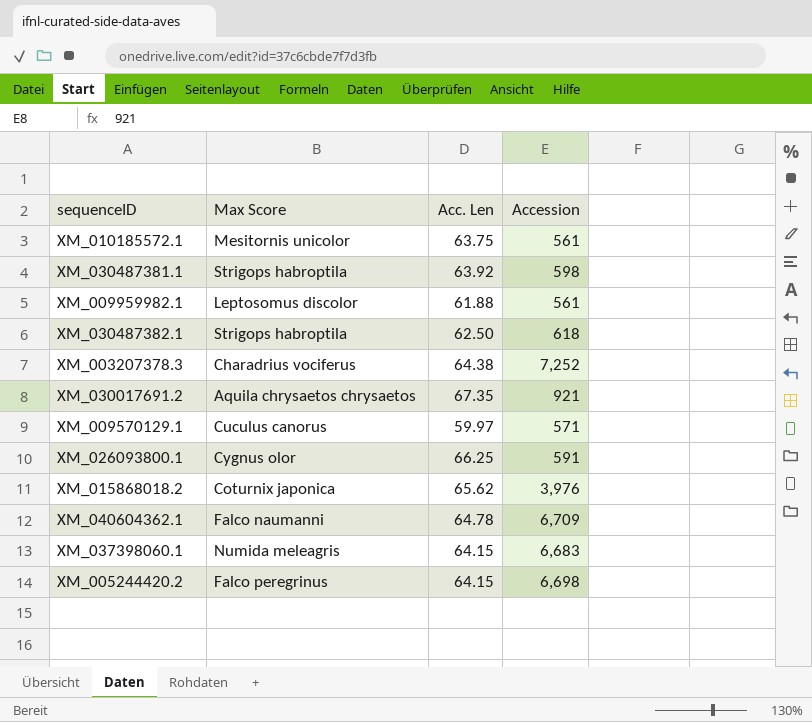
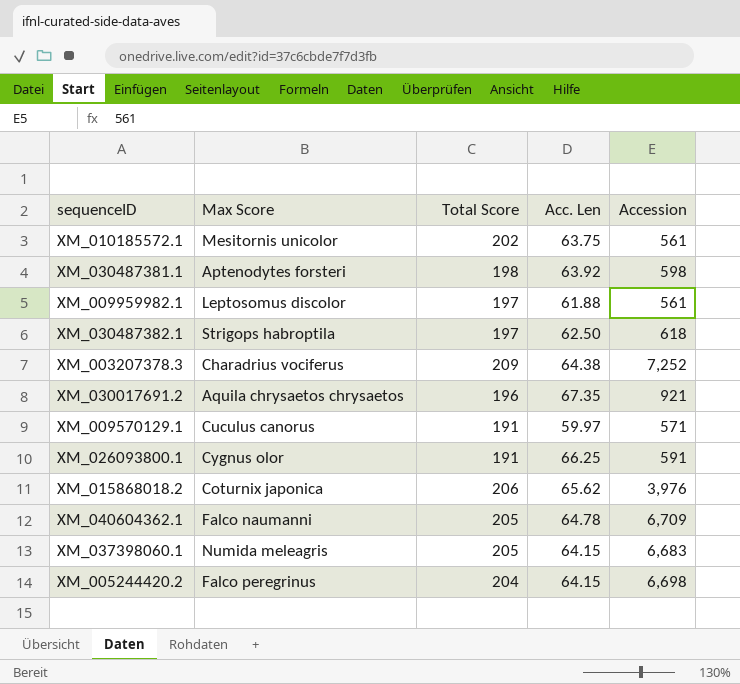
column Total Score | position: none -> 3
XM_030487381.1 | Max Score: Strigops habroptila -> Aptenodytes forsteri

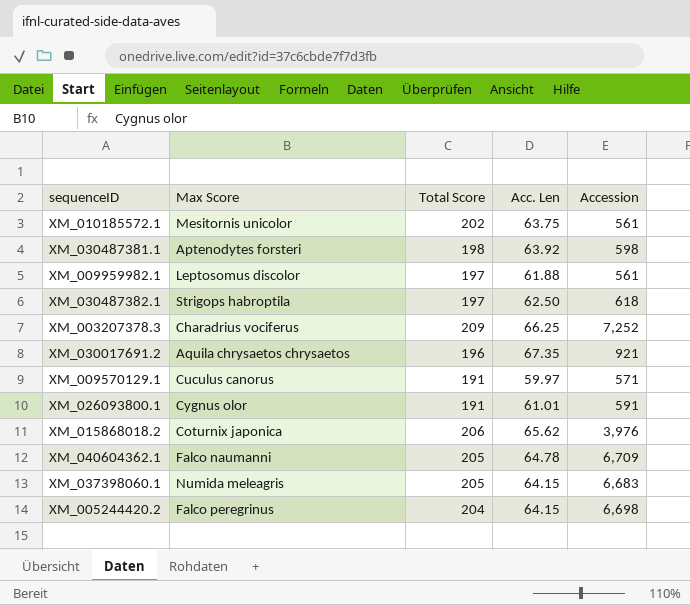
XM_003207378.3 | Acc. Len: 64.38 -> 66.25
XM_026093800.1 | Acc. Len: 66.25 -> 61.01

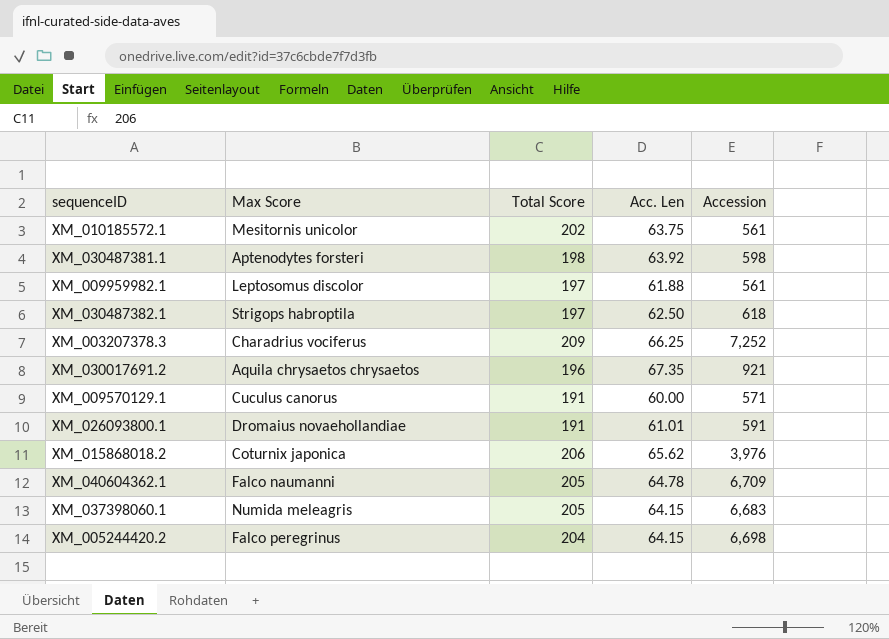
XM_009570129.1 | Acc. Len: 59.97 -> 60.00
XM_026093800.1 | Max Score: Cygnus olor -> Dromaius novaehollandiae

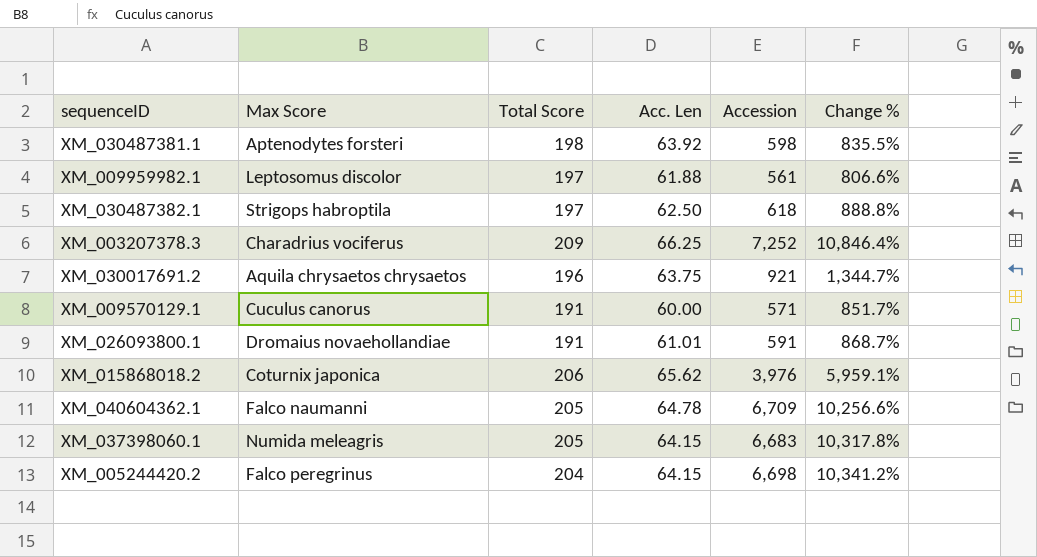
column Change % | formula: none -> ([Accession] - [Acc. Len]) / [Acc. Len]
row XM_010185572.1: Mesitornis unicolor | 202 | 63.75 | 561 -> none
XM_030017691.2 | Acc. Len: 67.35 -> 63.75

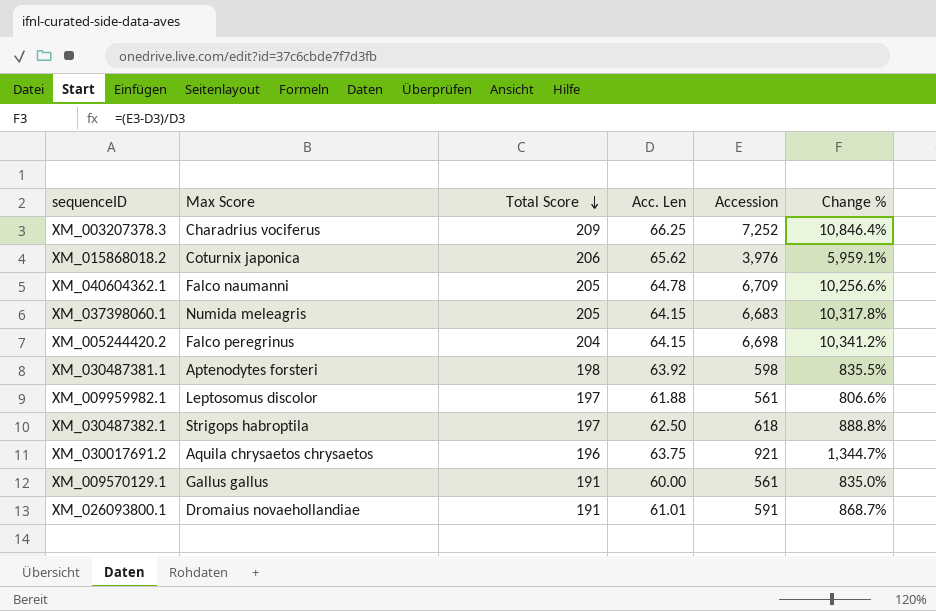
row order: none -> Total Score descending
XM_009570129.1 | Max Score: Cuculus canorus -> Gallus gallus
XM_009570129.1 | Accession: 571 -> 561
XM_009570129.1 | Change %: 851.7% -> 835.0%

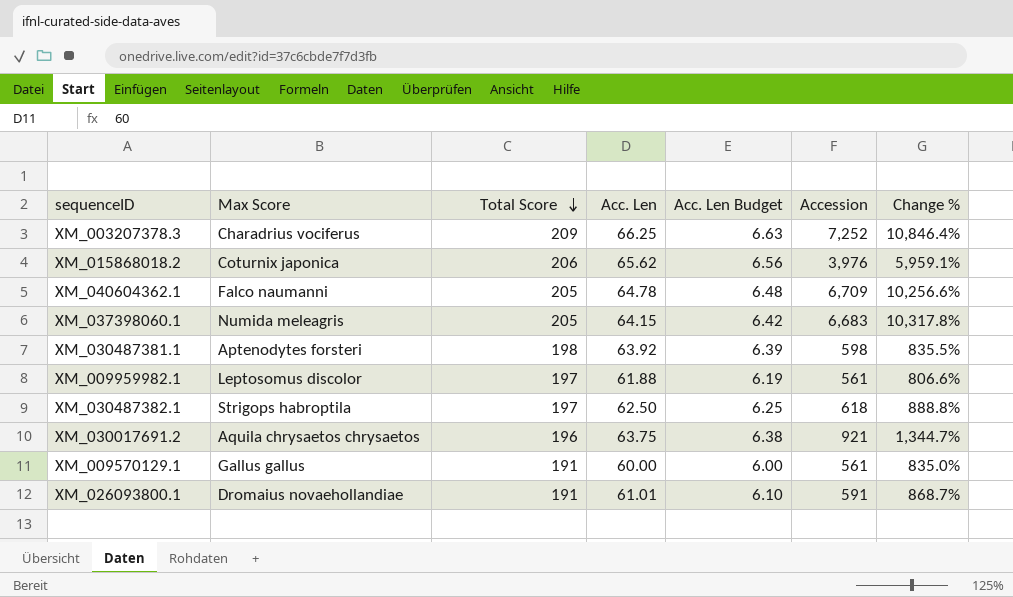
column Acc. Len Budget | formula: none -> [Acc. Len] * 0.1
row XM_005244420.2: Falco peregrinus | 204 | 64.15 | 6,698 | 10,341.2% -> none

